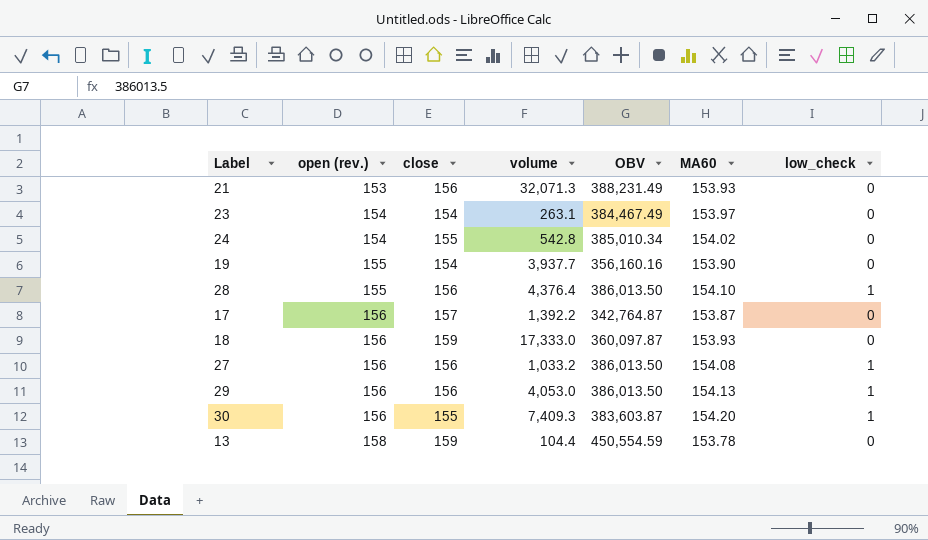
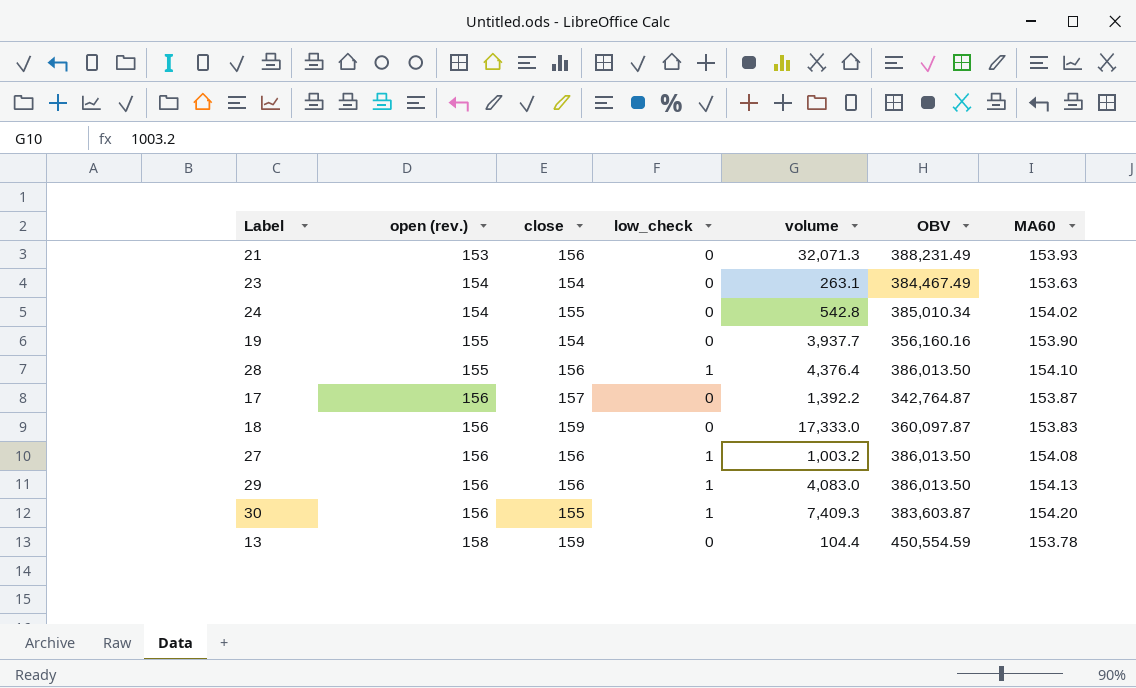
column low_check | position: 7 -> 4
23 | MA60: 153.97 -> 153.63
18 | MA60: 153.93 -> 153.83
27 | volume: 1,033.2 -> 1,003.2
29 | volume: 4,053.0 -> 4,083.0

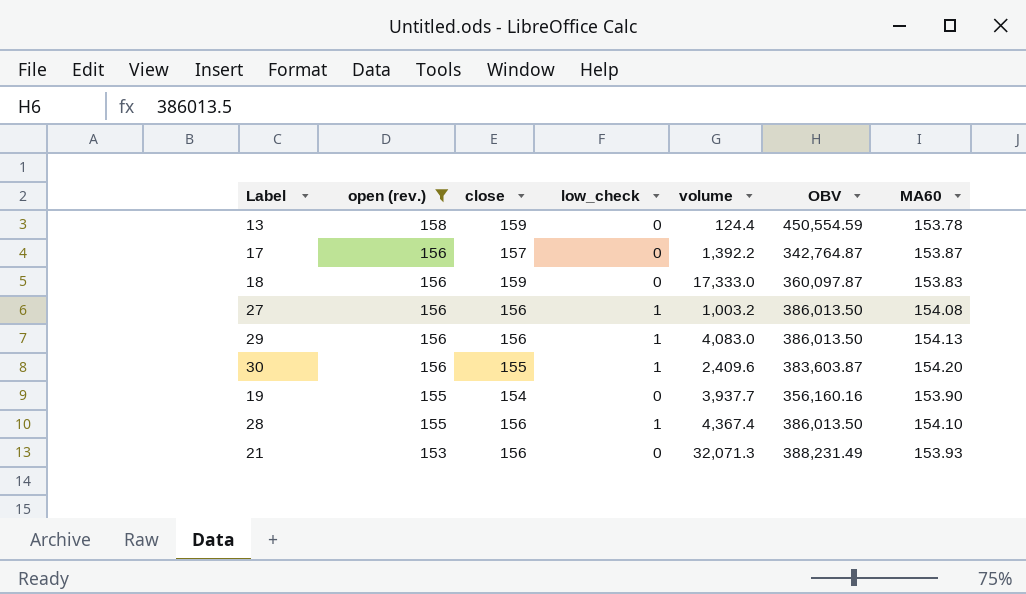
filter: none -> open (rev.) != 154
row order: open (rev.) ascending -> open (rev.) descending
13 | volume: 104.4 -> 124.4
30 | volume: 7,409.3 -> 2,409.6
28 | volume: 4,376.4 -> 4,367.4

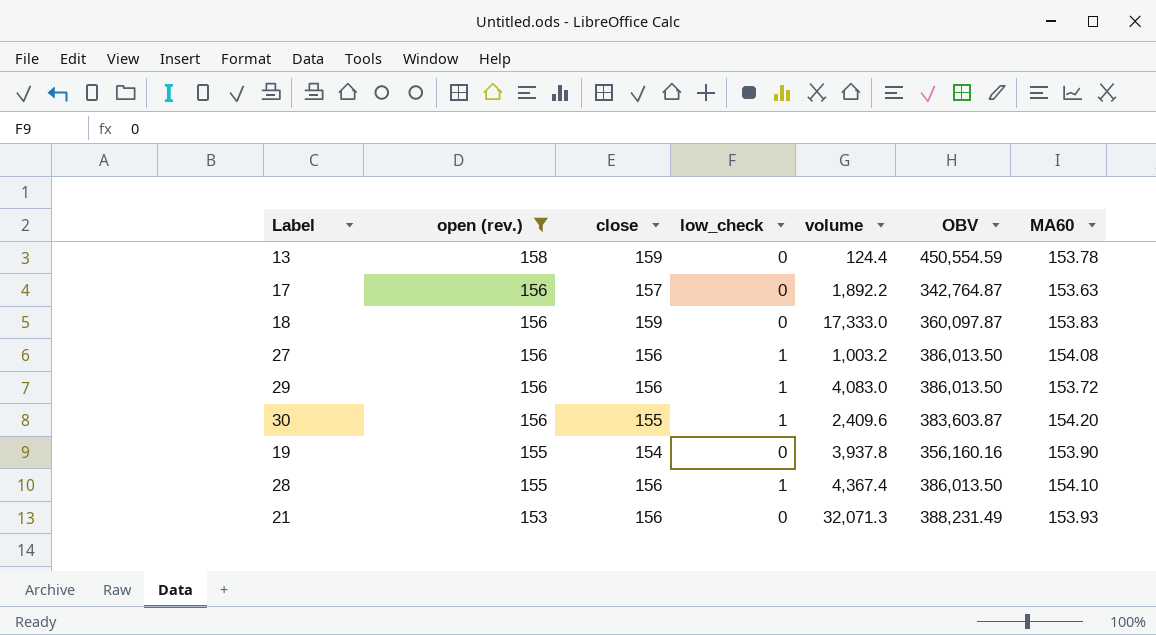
17 | volume: 1,392.2 -> 1,892.2
17 | MA60: 153.87 -> 153.63
29 | MA60: 154.13 -> 153.72
19 | volume: 3,937.7 -> 3,937.8

